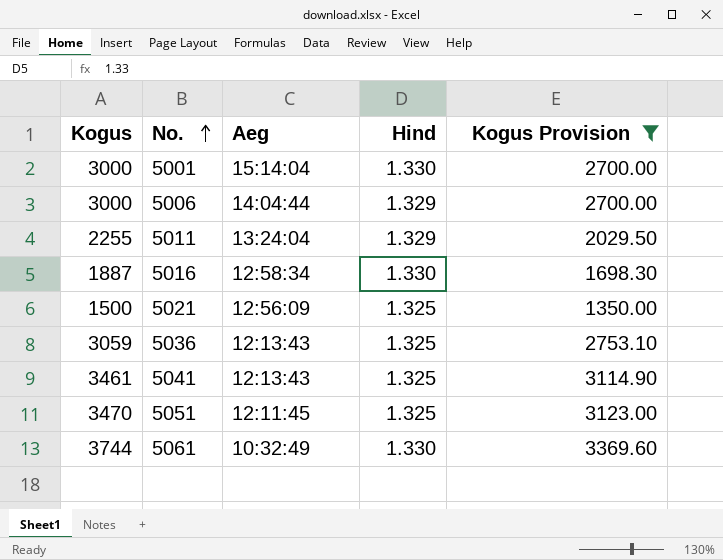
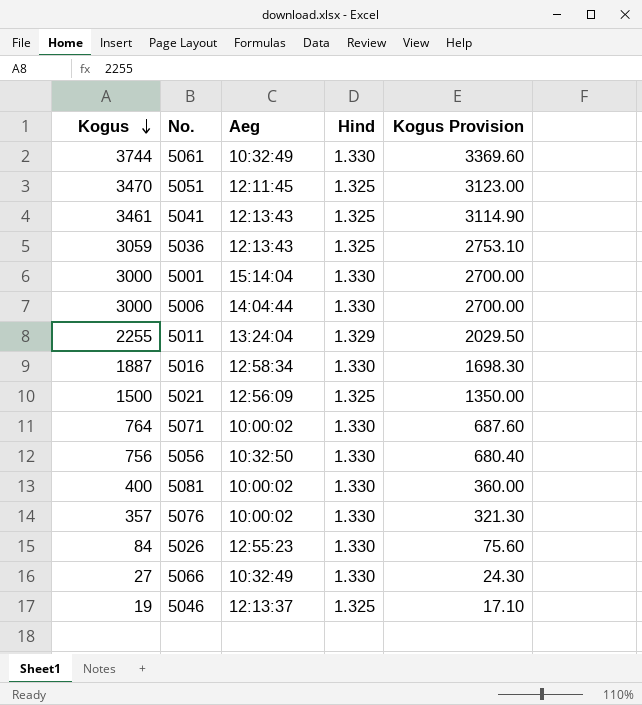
filter: Kogus Provision >= 1350.00 -> none
row order: No. ascending -> Kogus descending
5006 | Hind: 1.329 -> 1.330

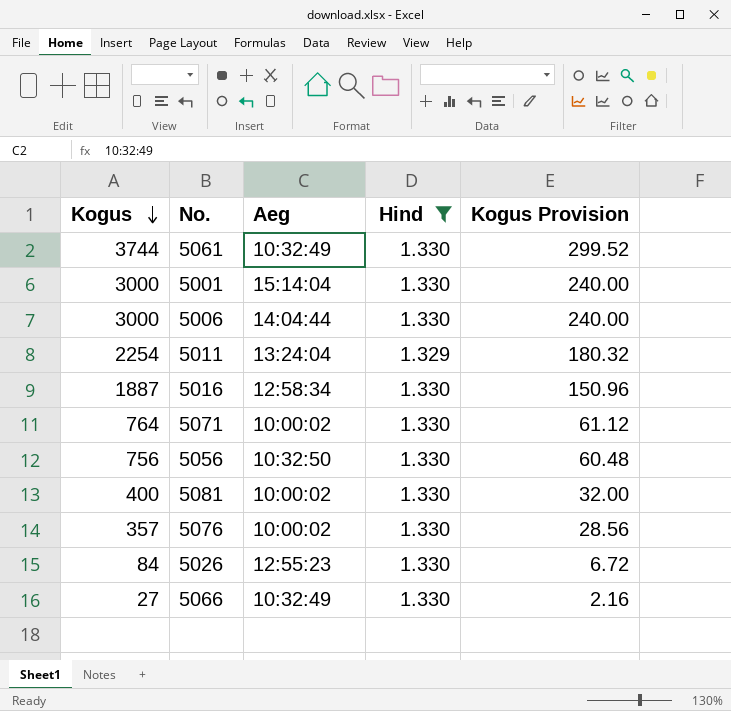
filter: none -> Hind != 1.325
column Kogus Provision | formula: [Kogus] * 0.9 -> [Kogus] * 0.08
5011 | Kogus: 2255 -> 2254

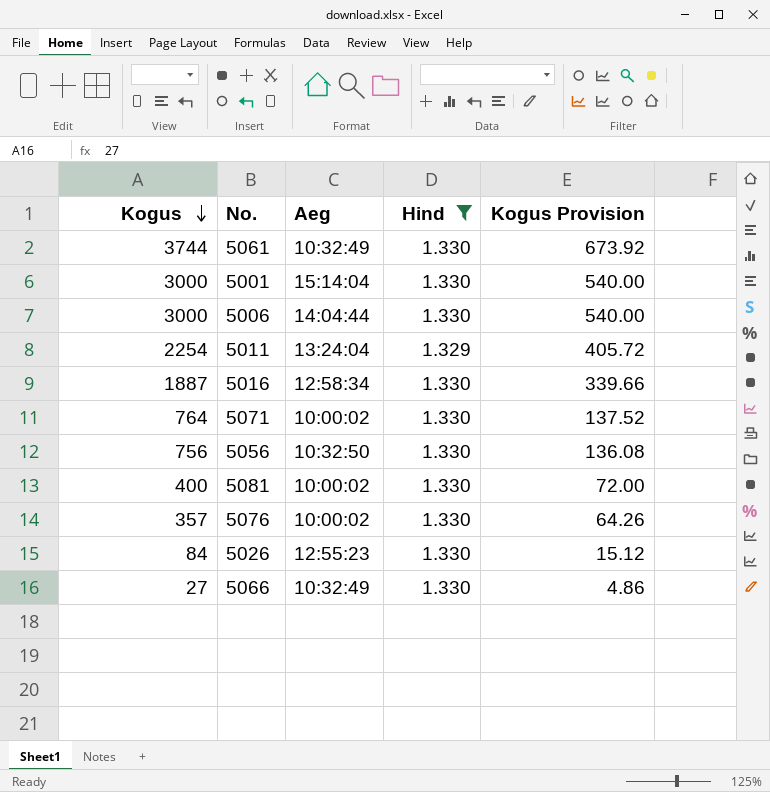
column Kogus Provision | formula: [Kogus] * 0.08 -> [Kogus] * 0.18

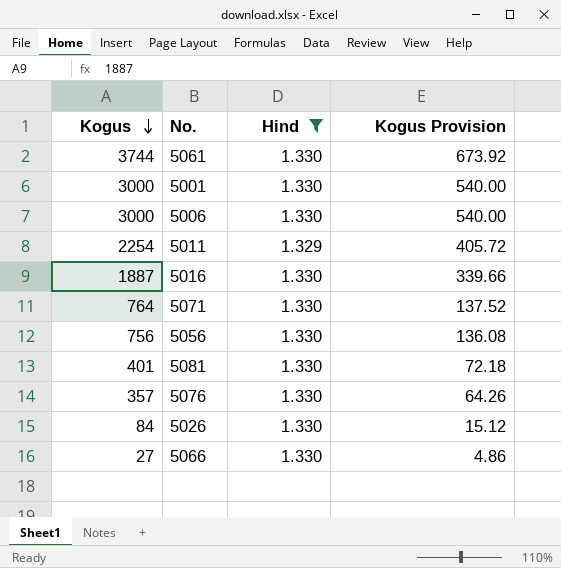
column Aeg | position: 3 -> none
5081 | Kogus: 400 -> 401
5081 | Kogus Provision: 72.00 -> 72.18

